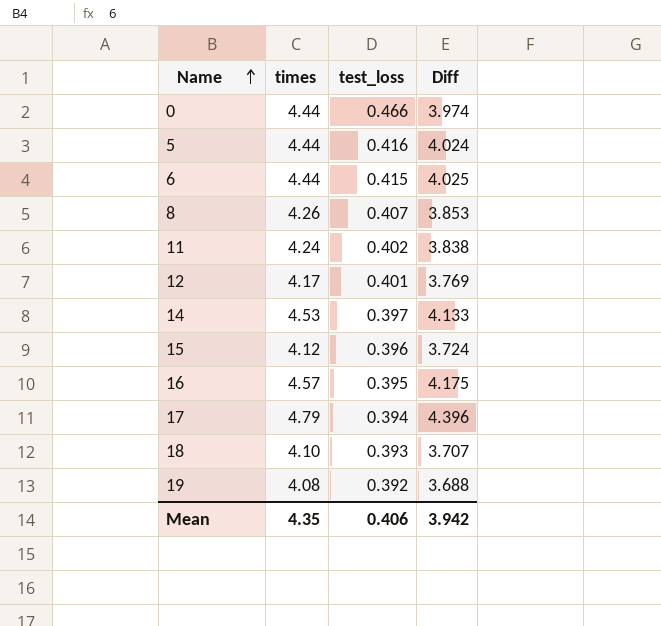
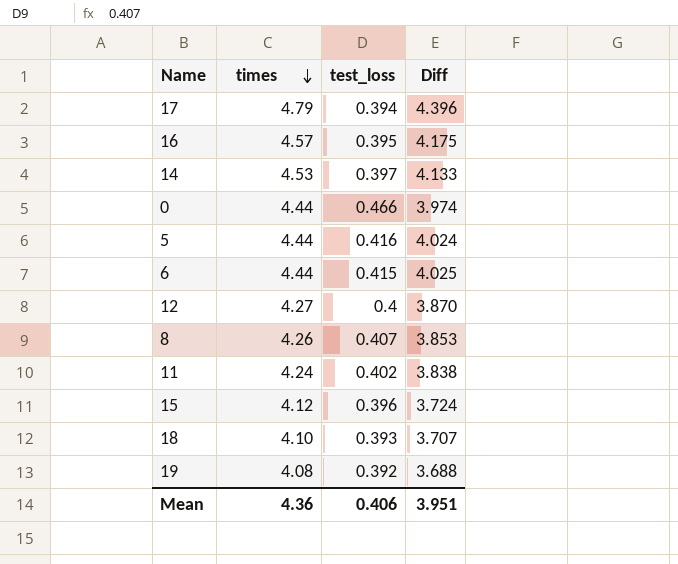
row order: Name ascending -> times descending
12 | times: 4.17 -> 4.27
12 | test_loss: 0.401 -> 0.4
12 | Diff: 3.769 -> 3.870
Mean | times: 4.35 -> 4.36
Mean | Diff: 3.942 -> 3.951

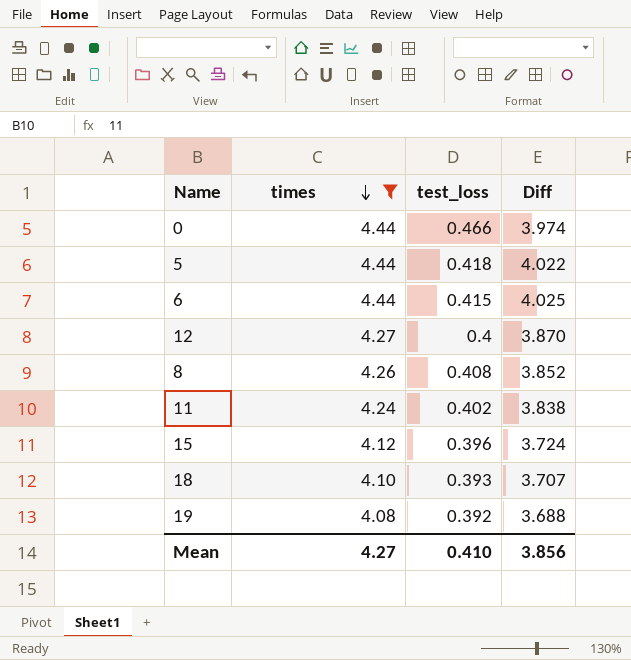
filter: none -> times <= 4.44
5 | test_loss: 0.416 -> 0.418
5 | Diff: 4.024 -> 4.022
8 | test_loss: 0.407 -> 0.408
8 | Diff: 3.853 -> 3.852
Mean | times: 4.36 -> 4.27
Mean | test_loss: 0.406 -> 0.410
Mean | Diff: 3.951 -> 3.856

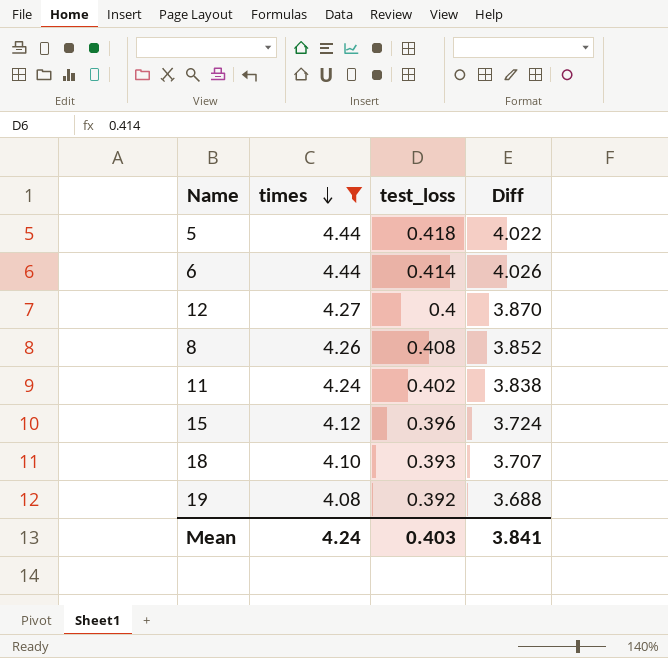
row 0: 4.44 | 0.466 | 3.974 -> none
6 | test_loss: 0.415 -> 0.414
6 | Diff: 4.025 -> 4.026
Mean | times: 4.27 -> 4.24
Mean | test_loss: 0.410 -> 0.403
Mean | Diff: 3.856 -> 3.841

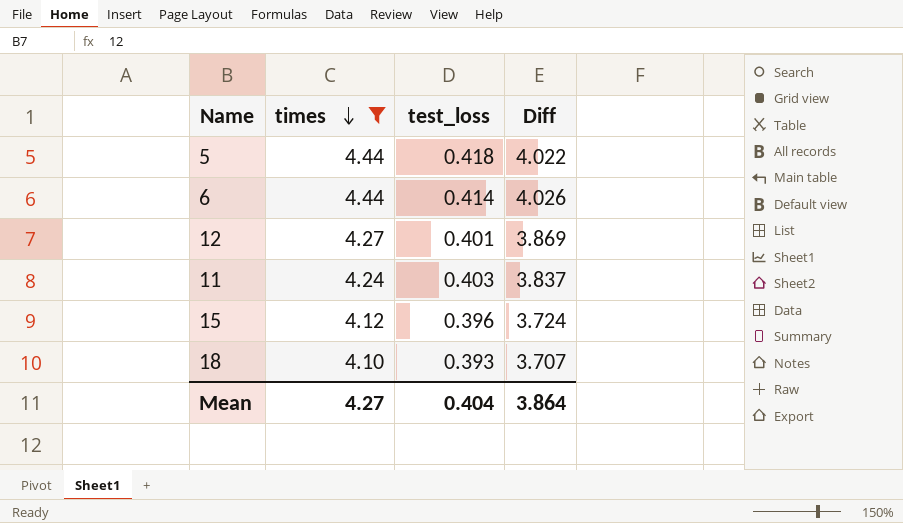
row 8: 4.26 | 0.408 | 3.852 -> none
row 19: 4.08 | 0.392 | 3.688 -> none
12 | test_loss: 0.4 -> 0.401
12 | Diff: 3.870 -> 3.869
11 | test_loss: 0.402 -> 0.403
11 | Diff: 3.838 -> 3.837
Mean | times: 4.24 -> 4.27
Mean | test_loss: 0.403 -> 0.404
Mean | Diff: 3.841 -> 3.864

